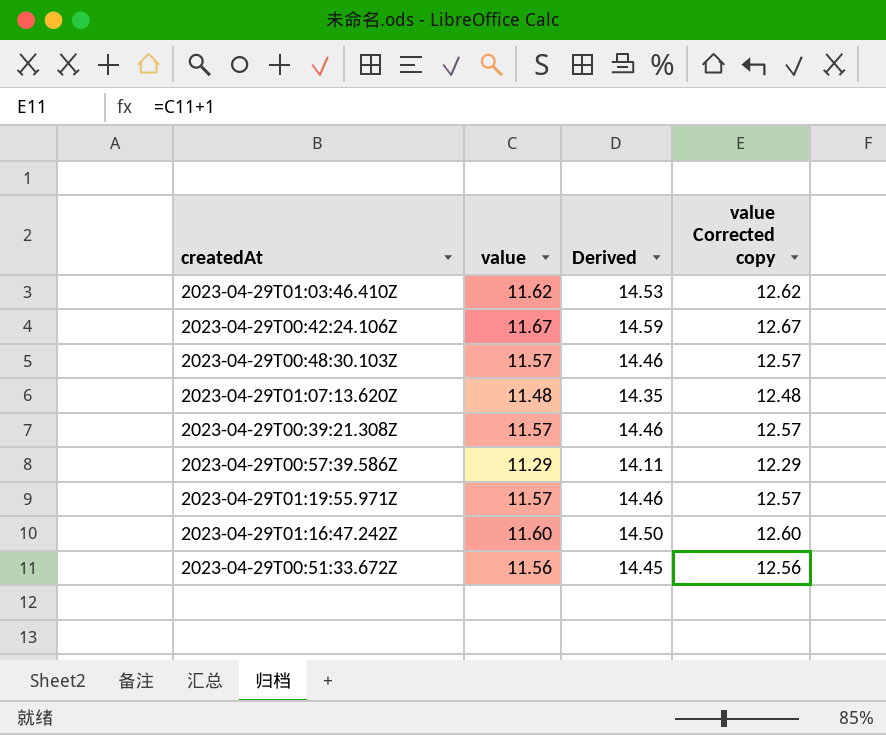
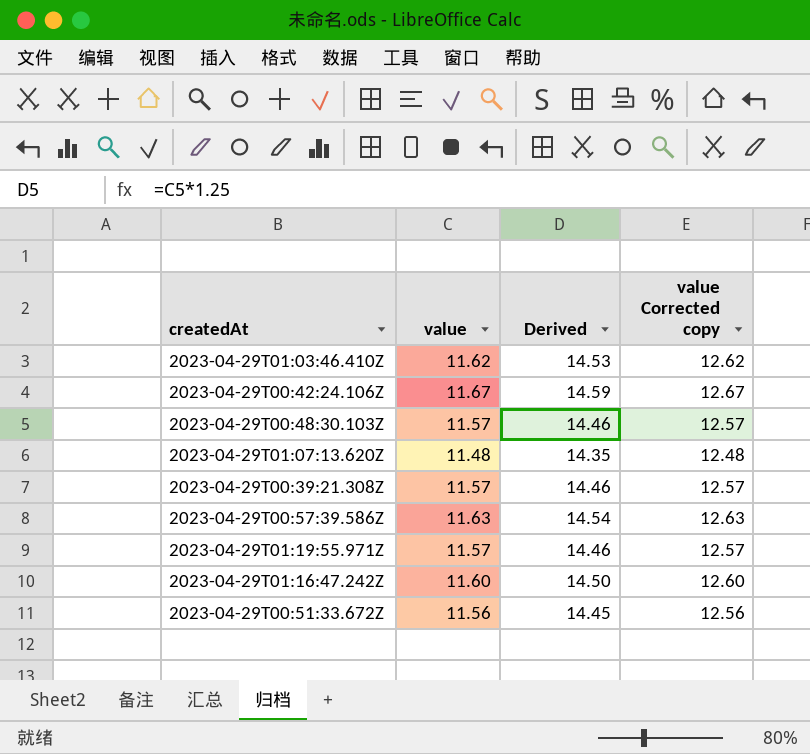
2023-04-29T00:57:39.586Z | value: 11.29 -> 11.63
2023-04-29T00:57:39.586Z | Derived: 14.11 -> 14.54
2023-04-29T00:57:39.586Z | value Corrected copy: 12.29 -> 12.63

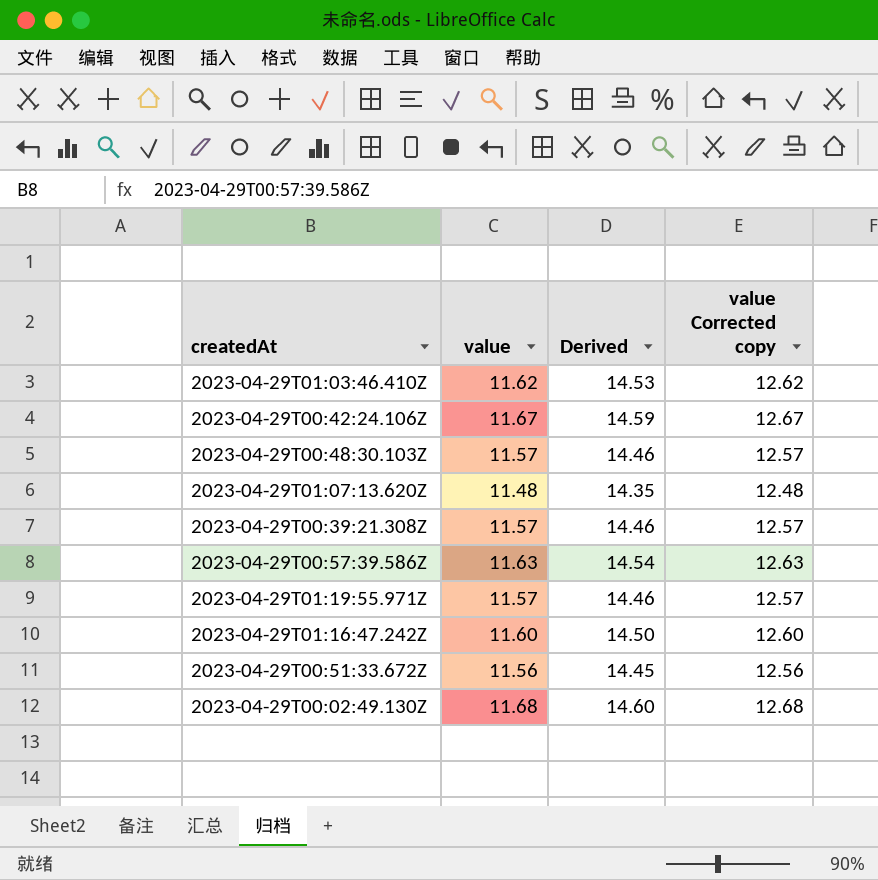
row 2023-04-29T00:02:49.130Z: none -> 11.68 | 14.60 | 12.68

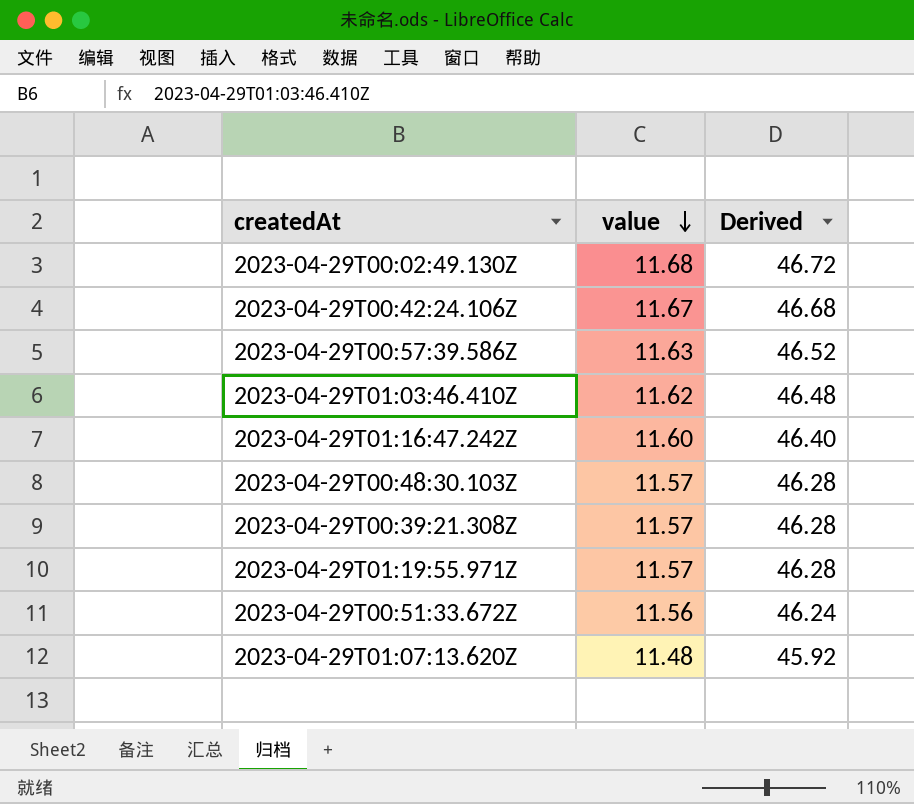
row order: none -> value descending
column value Corrected copy | formula: [value] + 1 -> none
column Derived | formula: [value] * 1.25 -> [value] * 4

